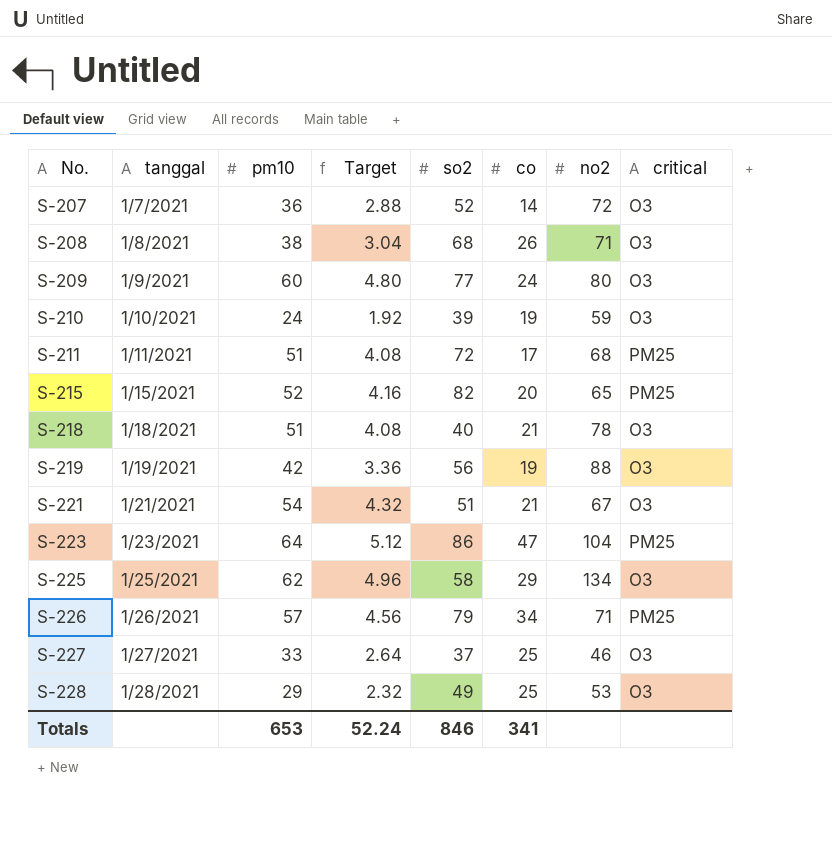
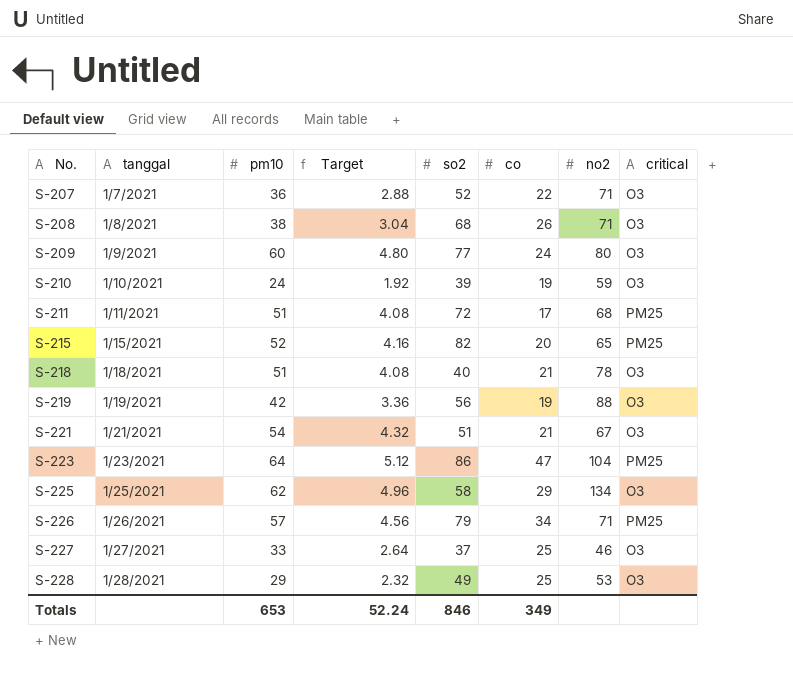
S-207 | co: 14 -> 22
S-207 | no2: 72 -> 71
Totals | co: 341 -> 349

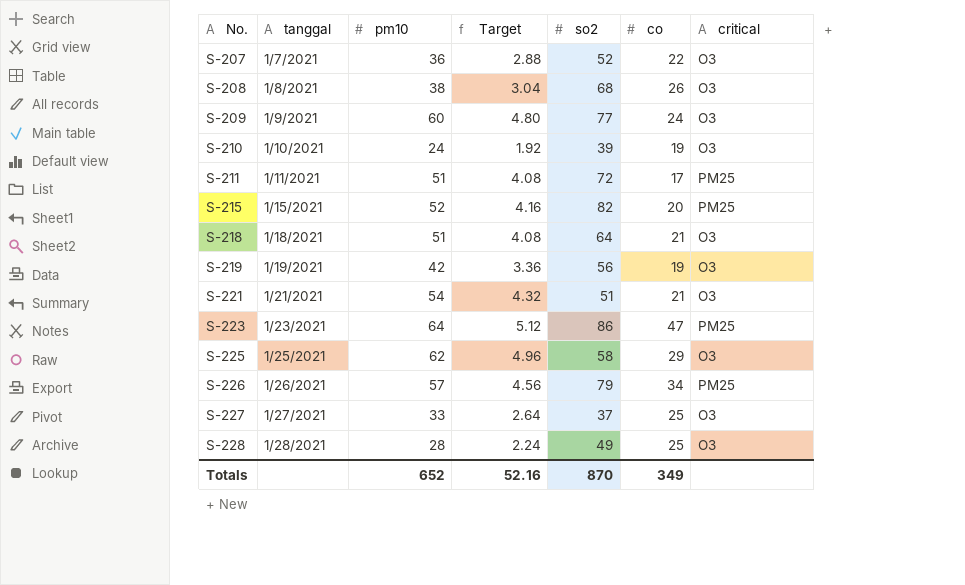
column no2 | position: 7 -> none
S-218 | so2: 40 -> 64
S-228 | pm10: 29 -> 28
S-228 | Target: 2.32 -> 2.24
Totals | pm10: 653 -> 652
Totals | Target: 52.24 -> 52.16
Totals | so2: 846 -> 870

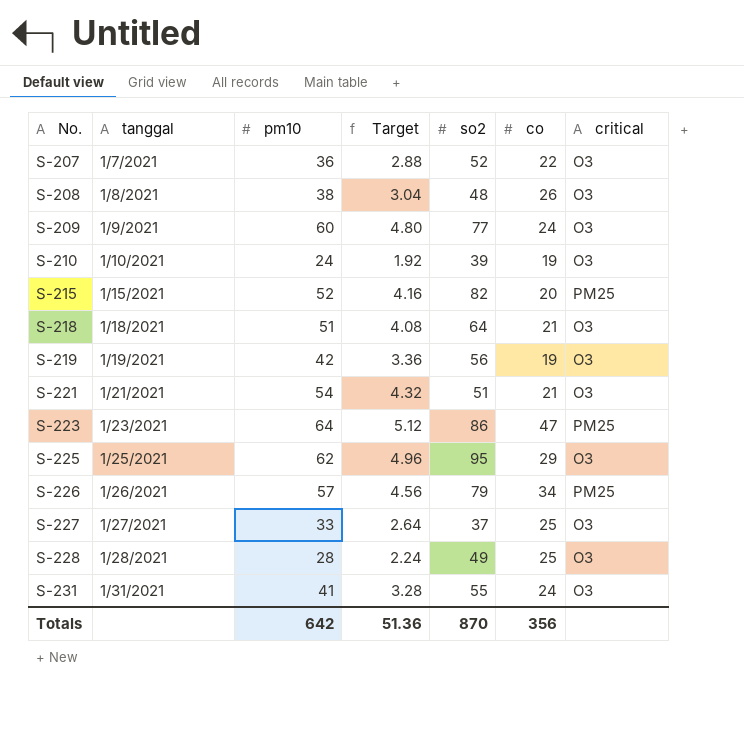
row S-211: 1/11/2021 | 51 | 4.08 | 72 | 17 | PM25 -> none
S-208 | so2: 68 -> 48
S-225 | so2: 58 -> 95
row S-231: none -> 1/31/2021 | 41 | 3.28 | 55 | 24 | O3
Totals | pm10: 652 -> 642
Totals | Target: 52.16 -> 51.36
Totals | co: 349 -> 356

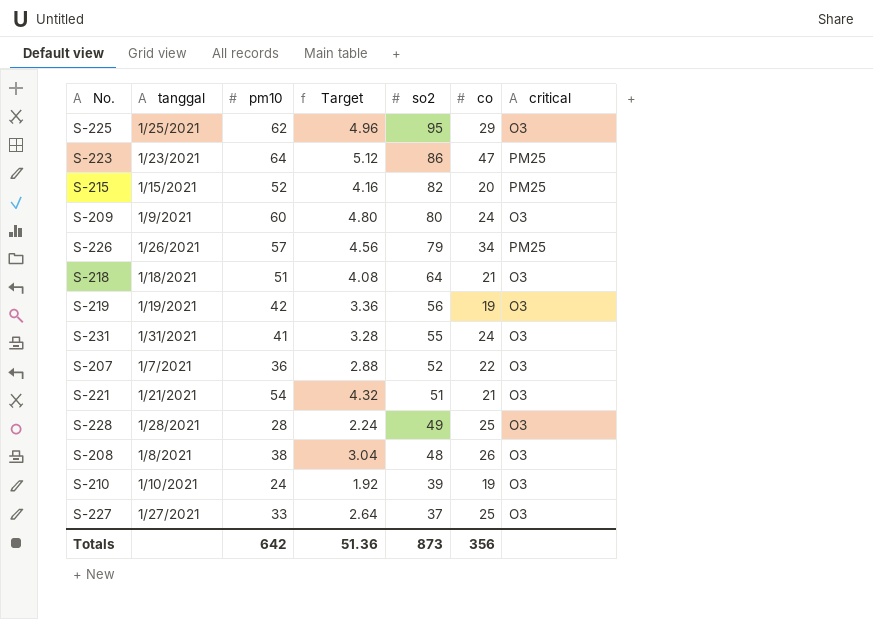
row order: No. ascending -> so2 descending
S-209 | so2: 77 -> 80
Totals | so2: 870 -> 873

